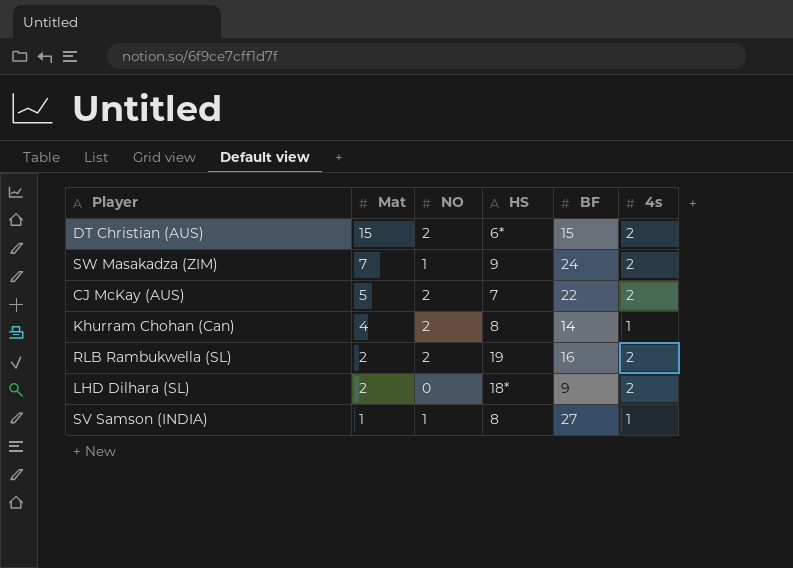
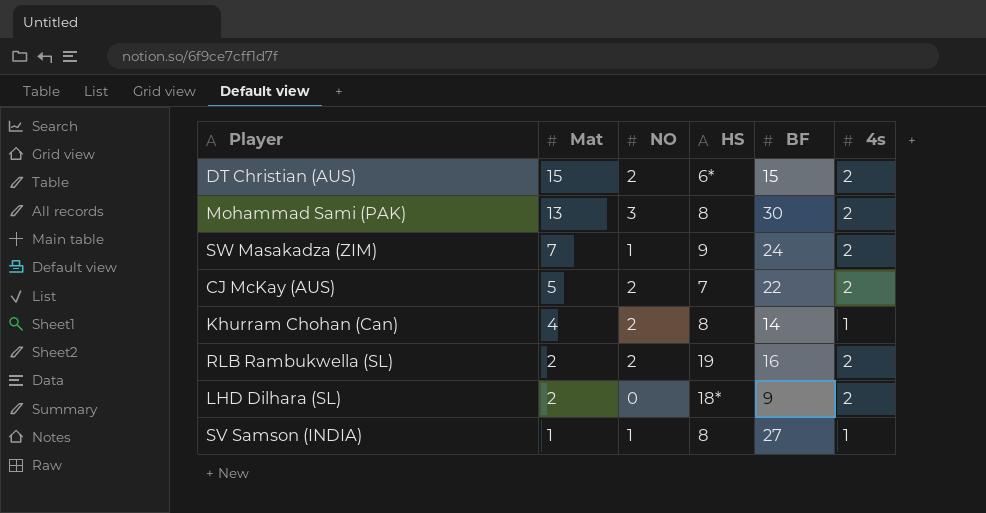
row Mohammad Sami (PAK): none -> 13 | 3 | 8 | 30 | 2

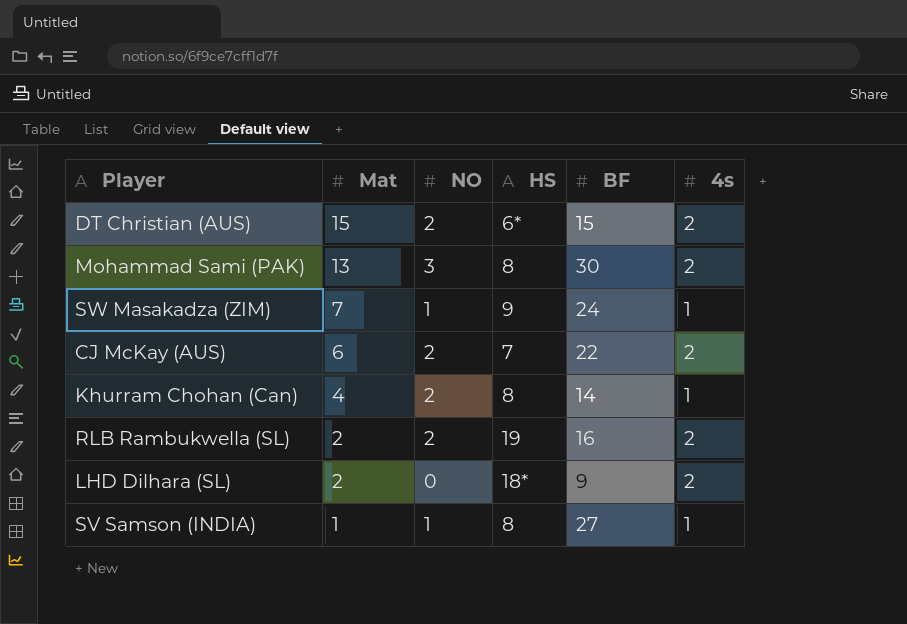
SW Masakadza (ZIM) | 4s: 2 -> 1
CJ McKay (AUS) | Mat: 5 -> 6

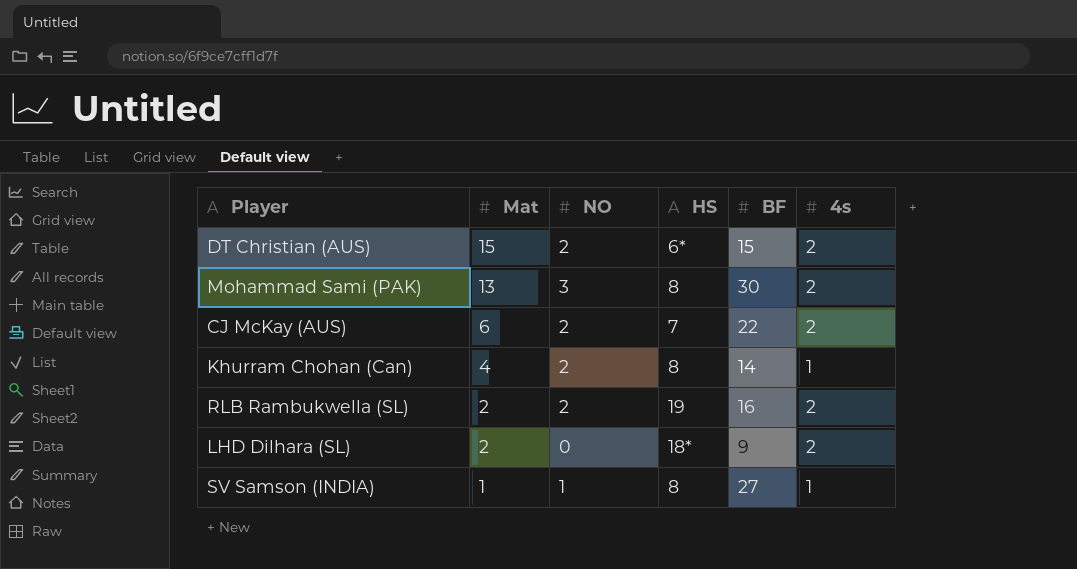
row SW Masakadza (ZIM): 7 | 1 | 9 | 24 | 1 -> none

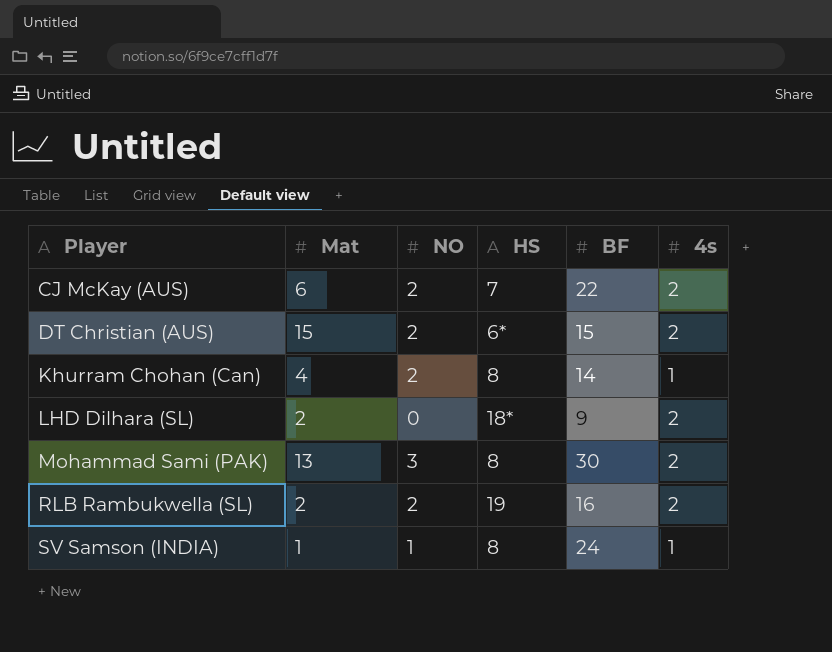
row order: Mat descending -> Player ascending
SV Samson (INDIA) | BF: 27 -> 24

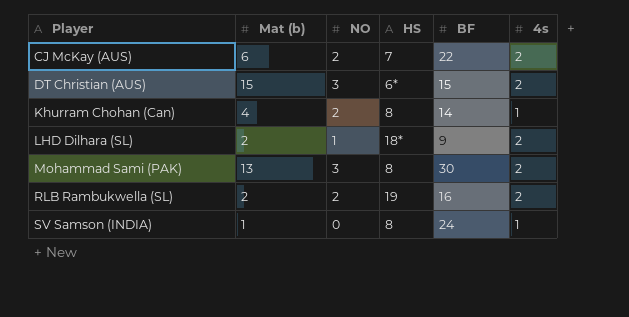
column name: Mat -> Mat (b)
DT Christian (AUS) | NO: 2 -> 3
LHD Dilhara (SL) | NO: 0 -> 1
SV Samson (INDIA) | NO: 1 -> 0

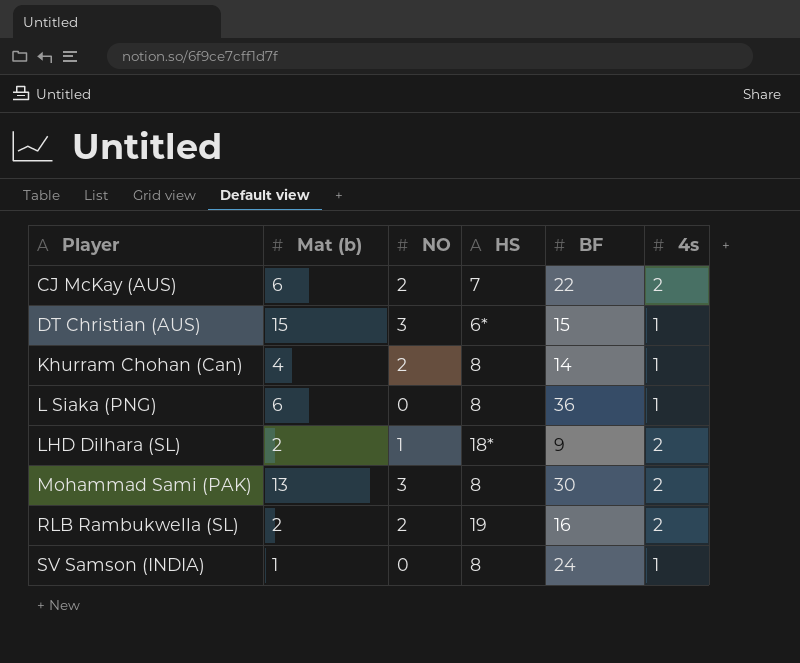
DT Christian (AUS) | 4s: 2 -> 1
row L Siaka (PNG): none -> 6 | 0 | 8 | 36 | 1

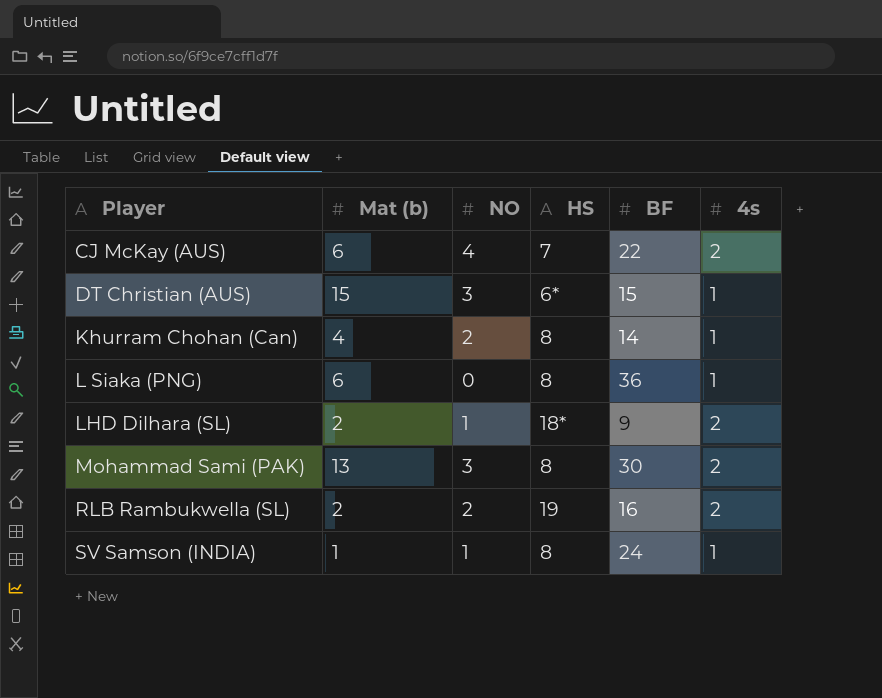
CJ McKay (AUS) | NO: 2 -> 4
SV Samson (INDIA) | NO: 0 -> 1

